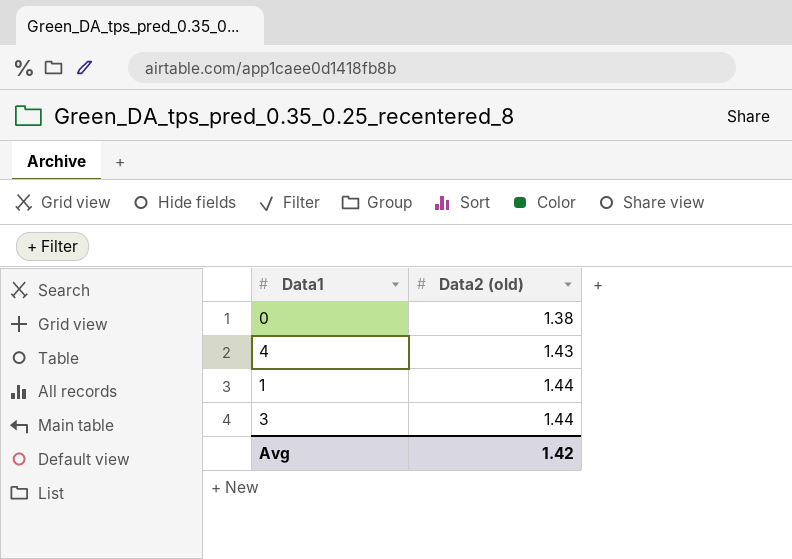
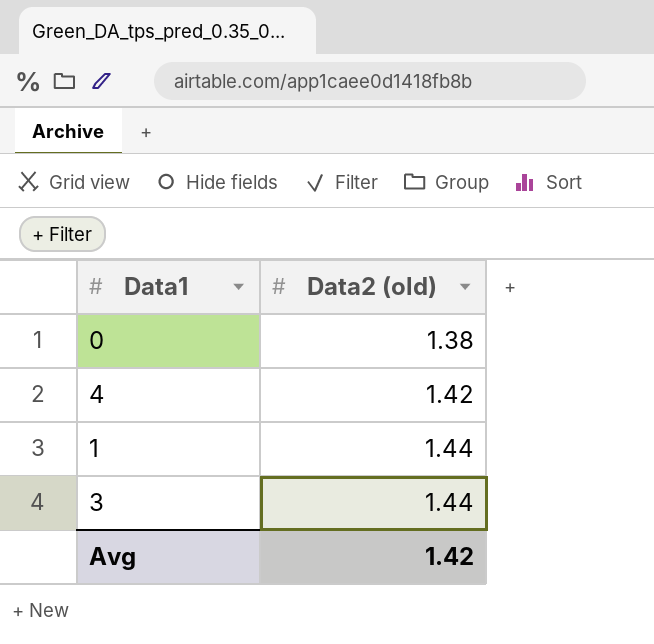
4 | Data2 (old): 1.43 -> 1.42

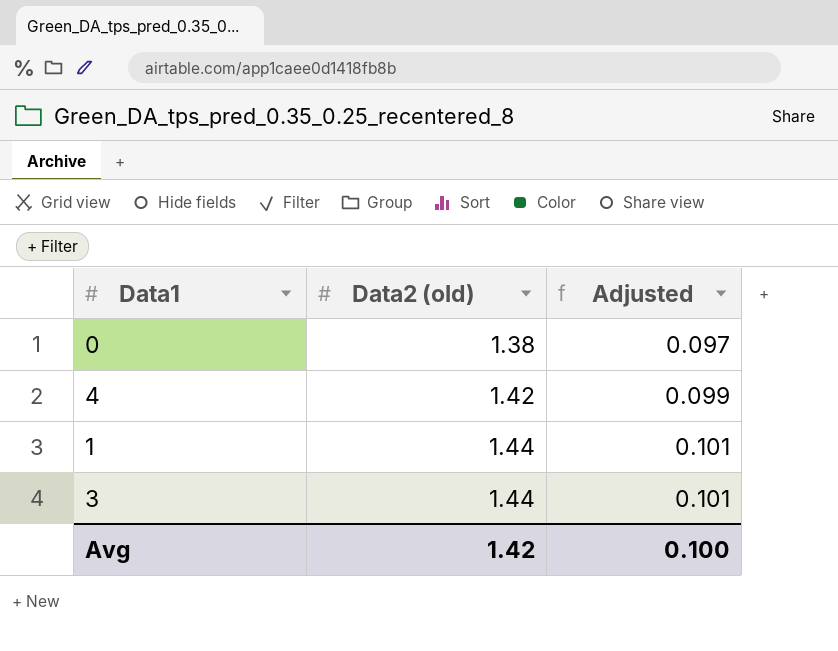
column Adjusted | formula: none -> [Data2 (old)] * 0.07

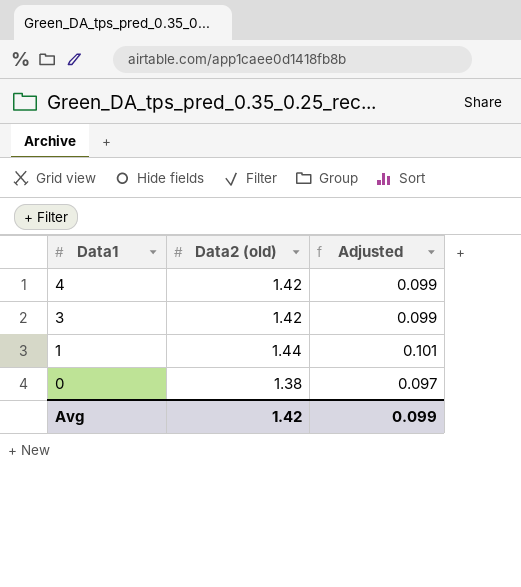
row order: Data2 (old) ascending -> Data1 descending
3 | Data2 (old): 1.44 -> 1.42
3 | Adjusted: 0.101 -> 0.099
Avg | Adjusted: 0.100 -> 0.099

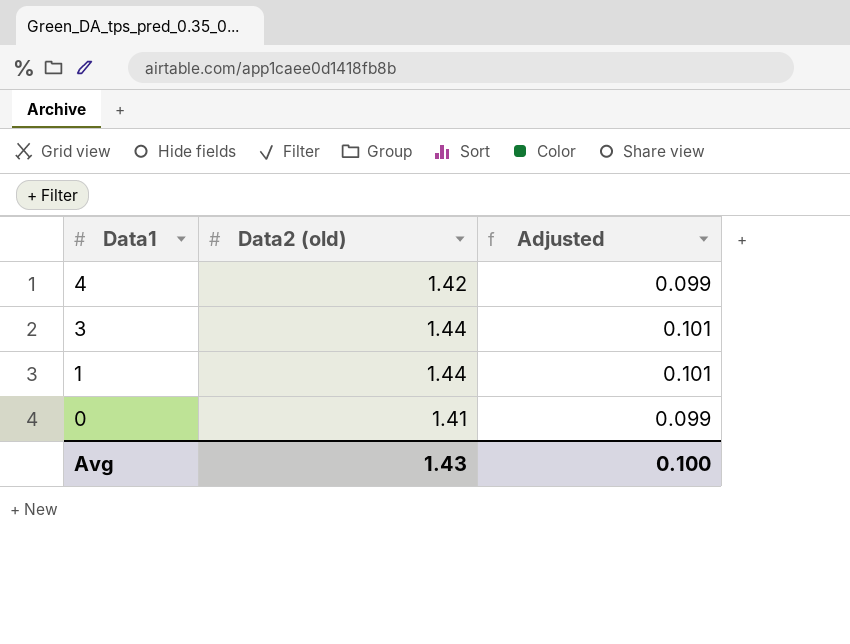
3 | Data2 (old): 1.42 -> 1.44
3 | Adjusted: 0.099 -> 0.101
0 | Data2 (old): 1.38 -> 1.41
0 | Adjusted: 0.097 -> 0.099
Avg | Data2 (old): 1.42 -> 1.43
Avg | Adjusted: 0.099 -> 0.100

